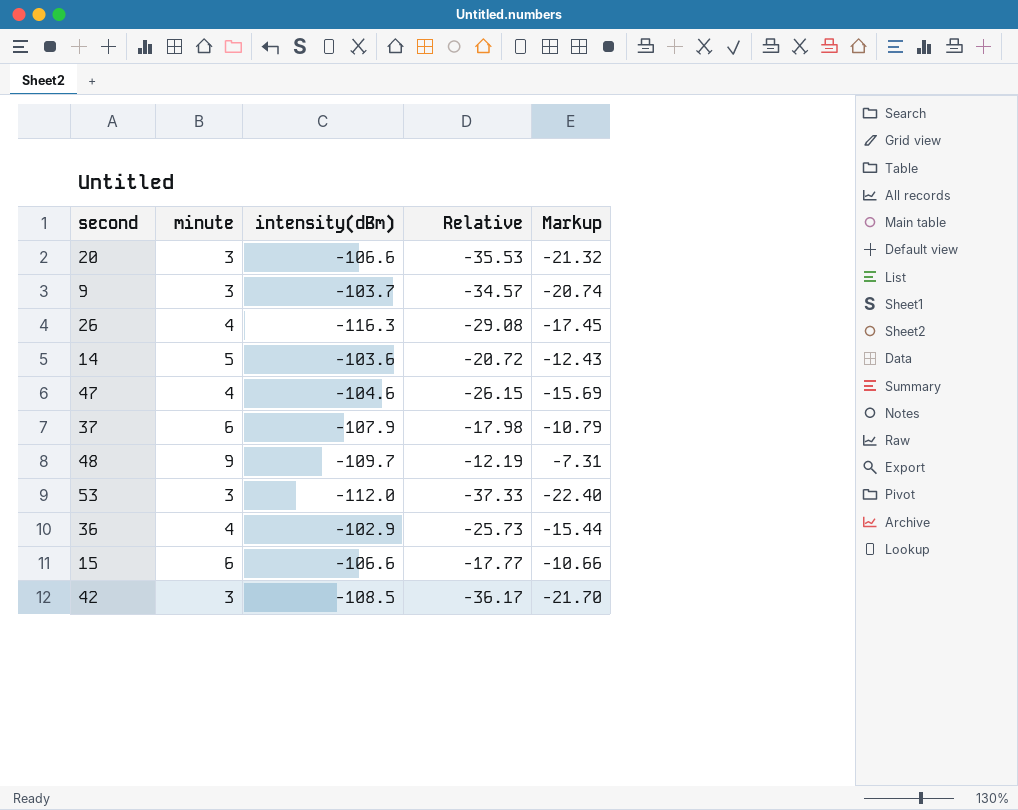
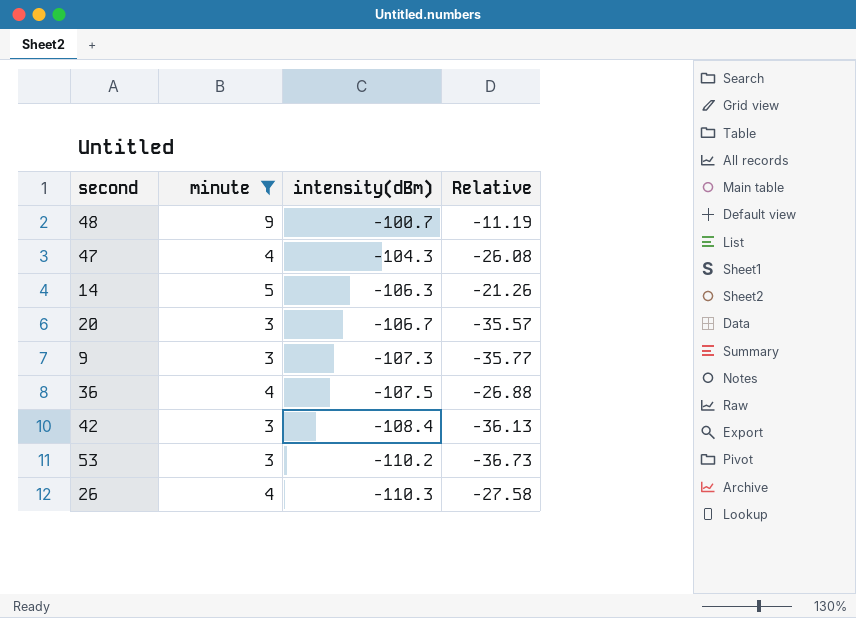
filter: none -> minute != 6
row order: none -> intensity(dBm) descending
column Markup | formula: [Relative] * 0.6 -> none
48 | intensity(dBm): -109.7 -> -100.7
48 | Relative: -12.19 -> -11.19
47 | intensity(dBm): -104.6 -> -104.3
47 | Relative: -26.15 -> -26.08
14 | intensity(dBm): -103.6 -> -106.3
14 | Relative: -20.72 -> -21.26
20 | intensity(dBm): -106.6 -> -106.7
20 | Relative: -35.53 -> -35.57
9 | intensity(dBm): -103.7 -> -107.3
9 | Relative: -34.57 -> -35.77
36 | intensity(dBm): -102.9 -> -107.5
36 | Relative: -25.73 -> -26.88
42 | intensity(dBm): -108.5 -> -108.4
42 | Relative: -36.17 -> -36.13
53 | intensity(dBm): -112.0 -> -110.2
53 | Relative: -37.33 -> -36.73
26 | intensity(dBm): -116.3 -> -110.3
26 | Relative: -29.08 -> -27.58

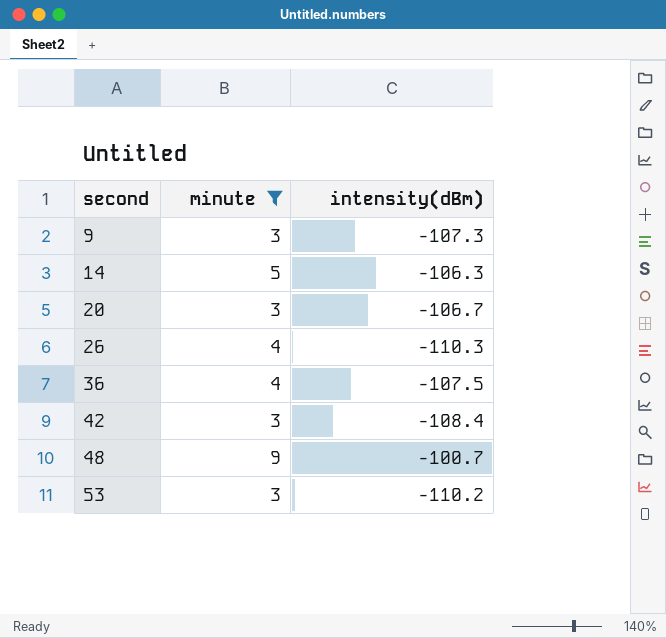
row order: intensity(dBm) descending -> second ascending
column Relative | formula: [intensity(dBm)] / [minute] -> none
row 47: 4 | -104.3 | -26.08 -> none

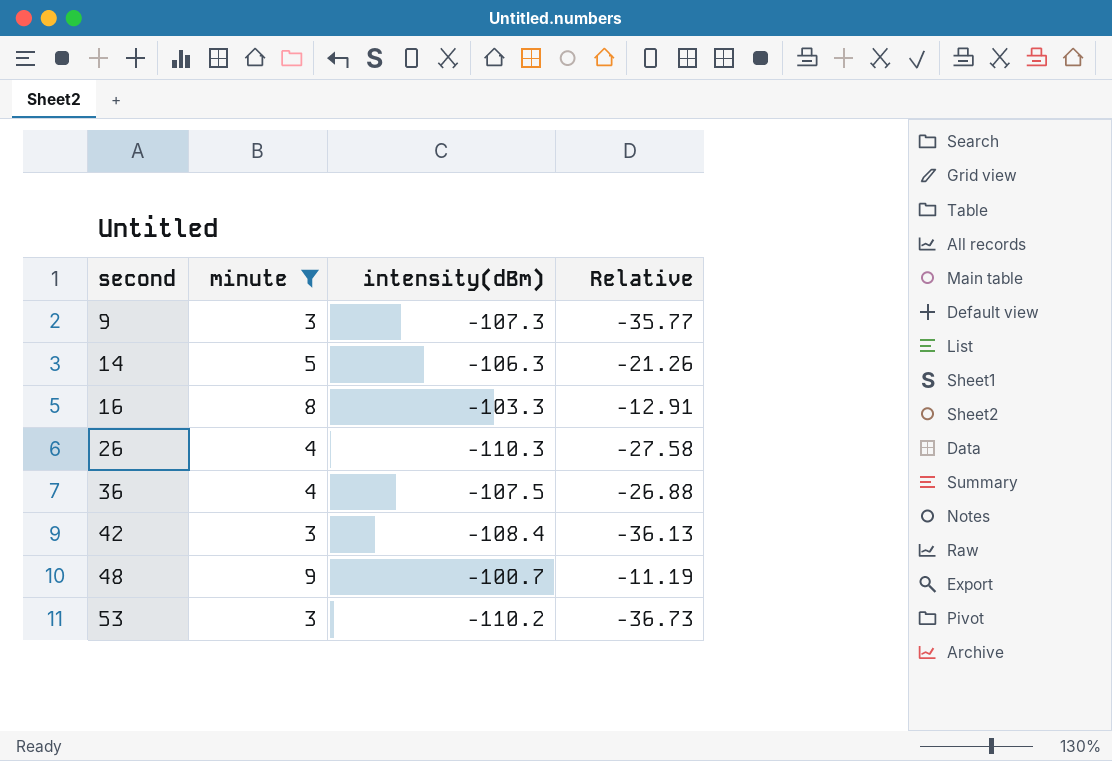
column Relative | formula: none -> [intensity(dBm)] / [minute]
row 20: 3 | -106.7 -> none
row 16: none -> 8 | -103.3 | -12.91

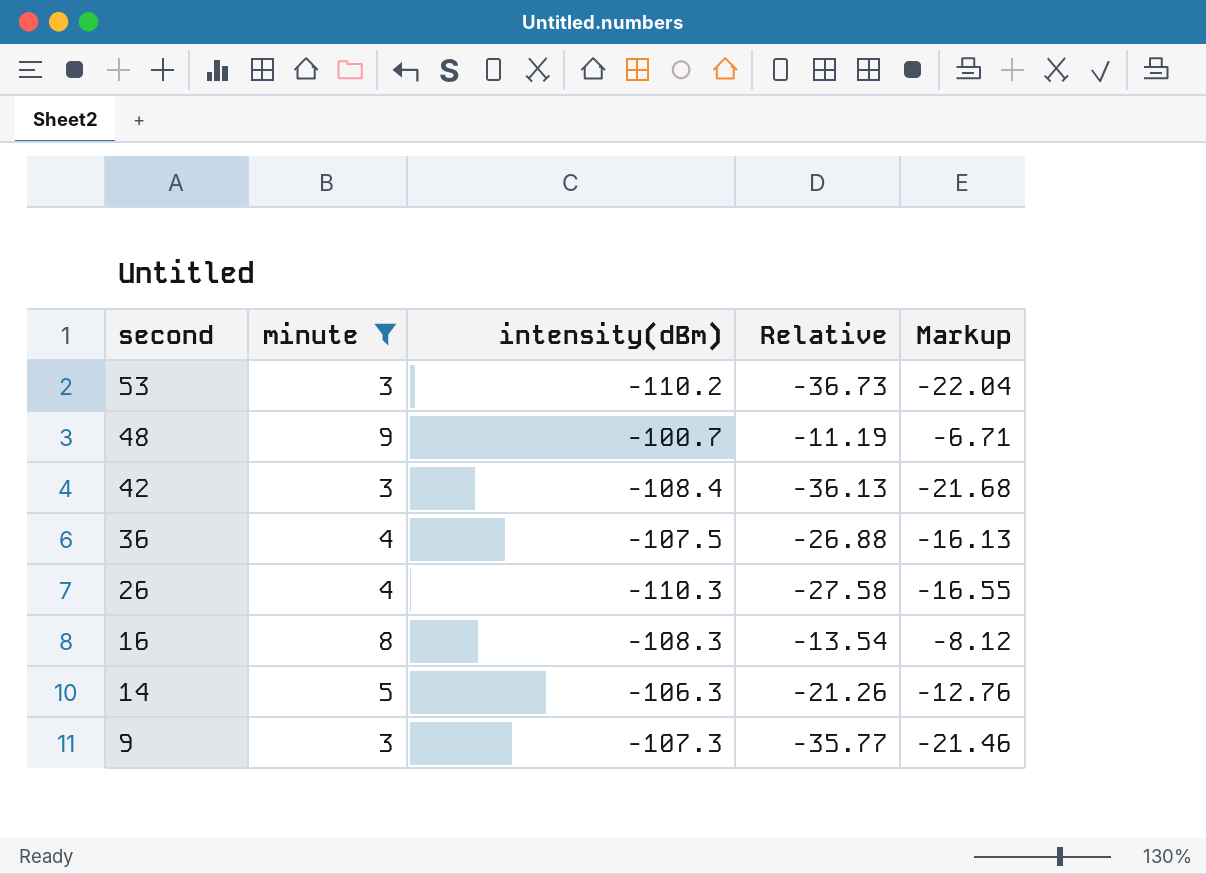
row order: second ascending -> second descending
column Markup | formula: none -> [Relative] * 0.6
16 | intensity(dBm): -103.3 -> -108.3
16 | Relative: -12.91 -> -13.54

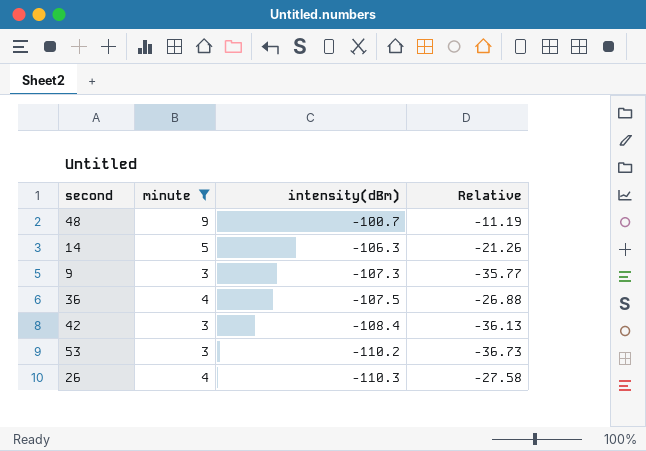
row order: second descending -> intensity(dBm) descending
column Markup | formula: [Relative] * 0.6 -> none
row 16: 8 | -108.3 | -13.54 | -8.12 -> none

